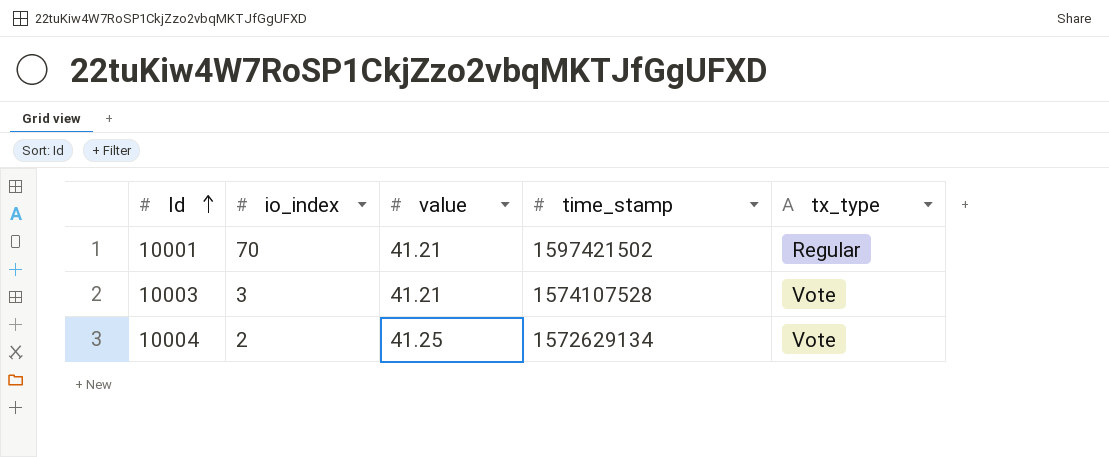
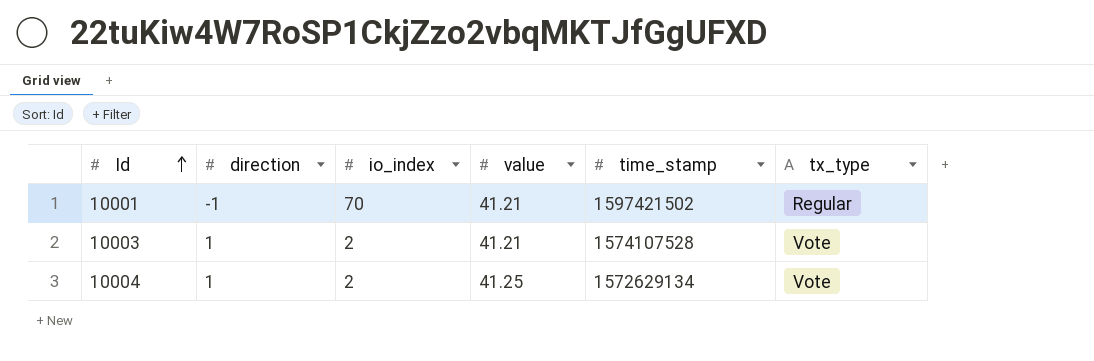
column direction | position: none -> 2
10003 | io_index: 3 -> 2

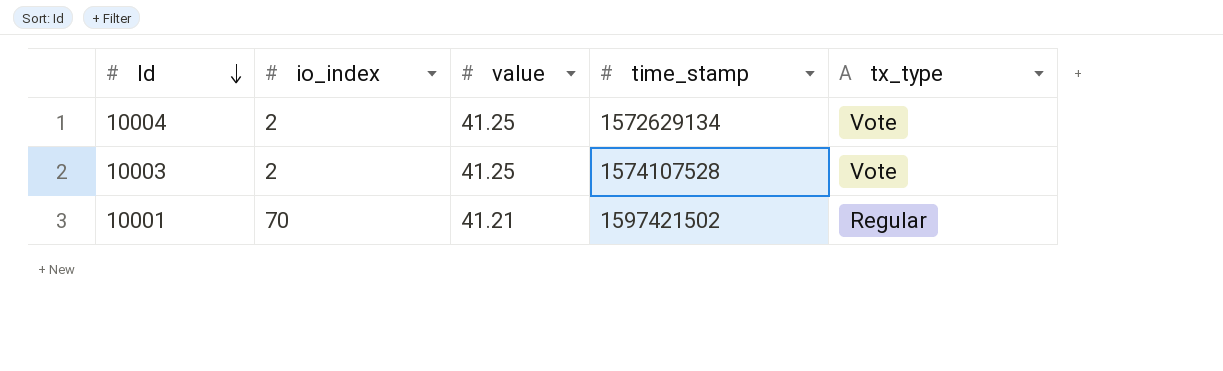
row order: Id ascending -> Id descending
column direction | position: 2 -> none
10003 | value: 41.21 -> 41.25

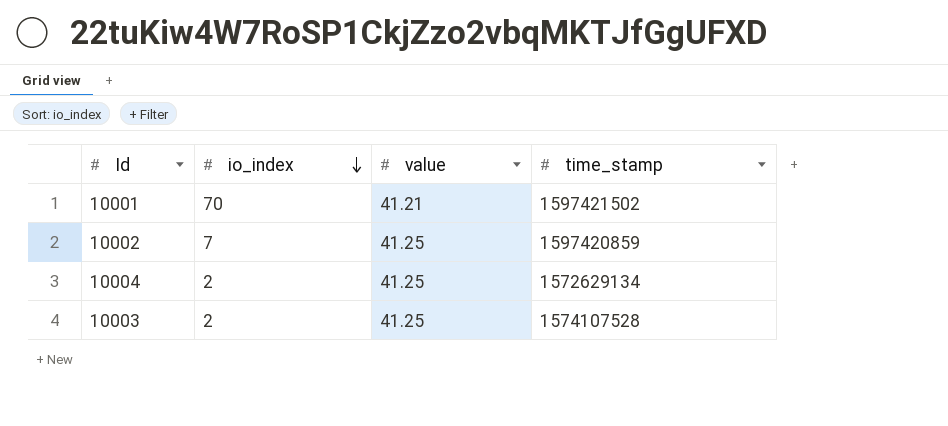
row order: Id descending -> io_index descending
column tx_type | position: 5 -> none
row 10002: none -> 7 | 41.25 | 1597420859

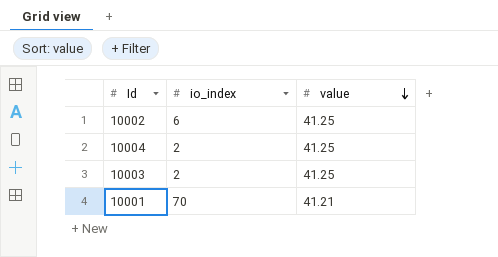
row order: io_index descending -> value descending
column time_stamp | position: 4 -> none
10002 | io_index: 7 -> 6

